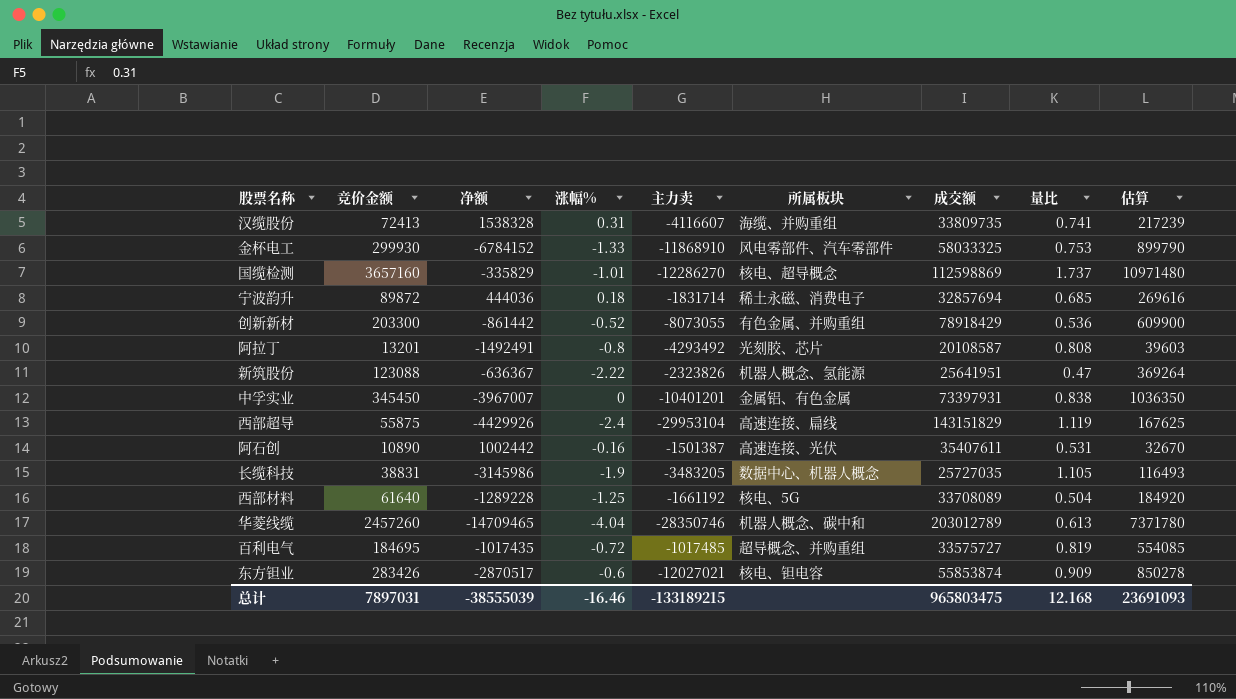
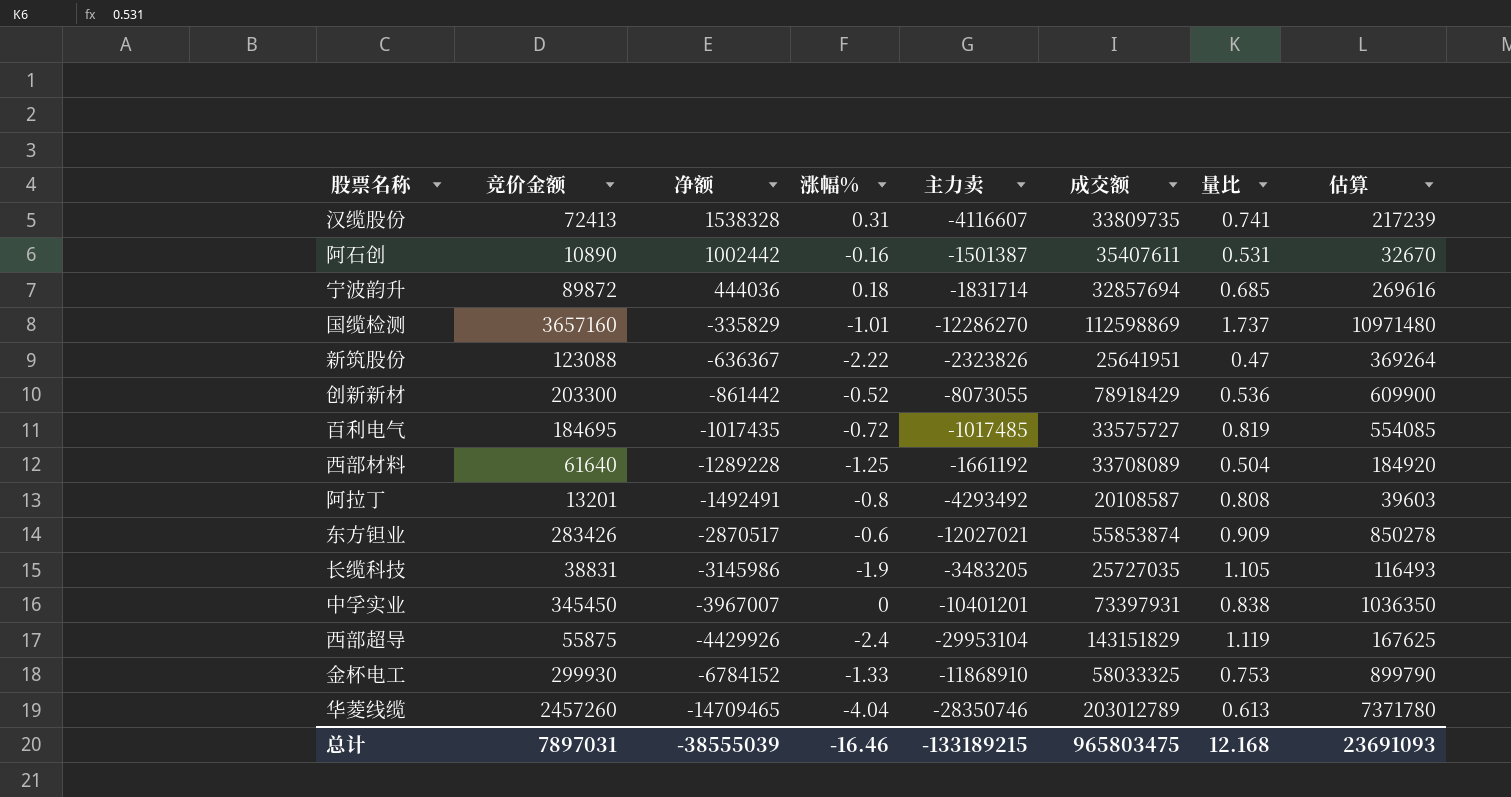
row order: none -> 净额 descending
column 所属板块 | position: 6 -> none

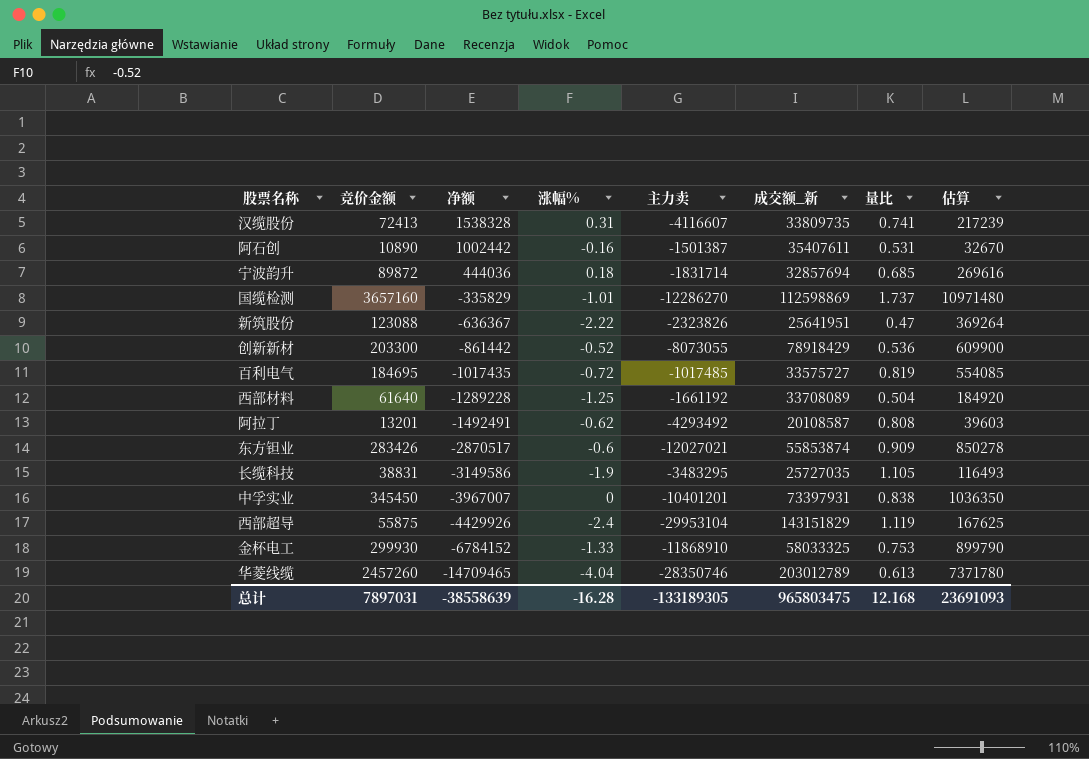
column name: 成交额 -> 成交额_新
阿拉丁 | 涨幅%: -0.8 -> -0.62
长缆科技 | 净额: -3145986 -> -3149586
长缆科技 | 主力卖: -3483205 -> -3483295
总计 | 净额: -38555039 -> -38558639
总计 | 涨幅%: -16.46 -> -16.28
总计 | 主力卖: -133189215 -> -133189305

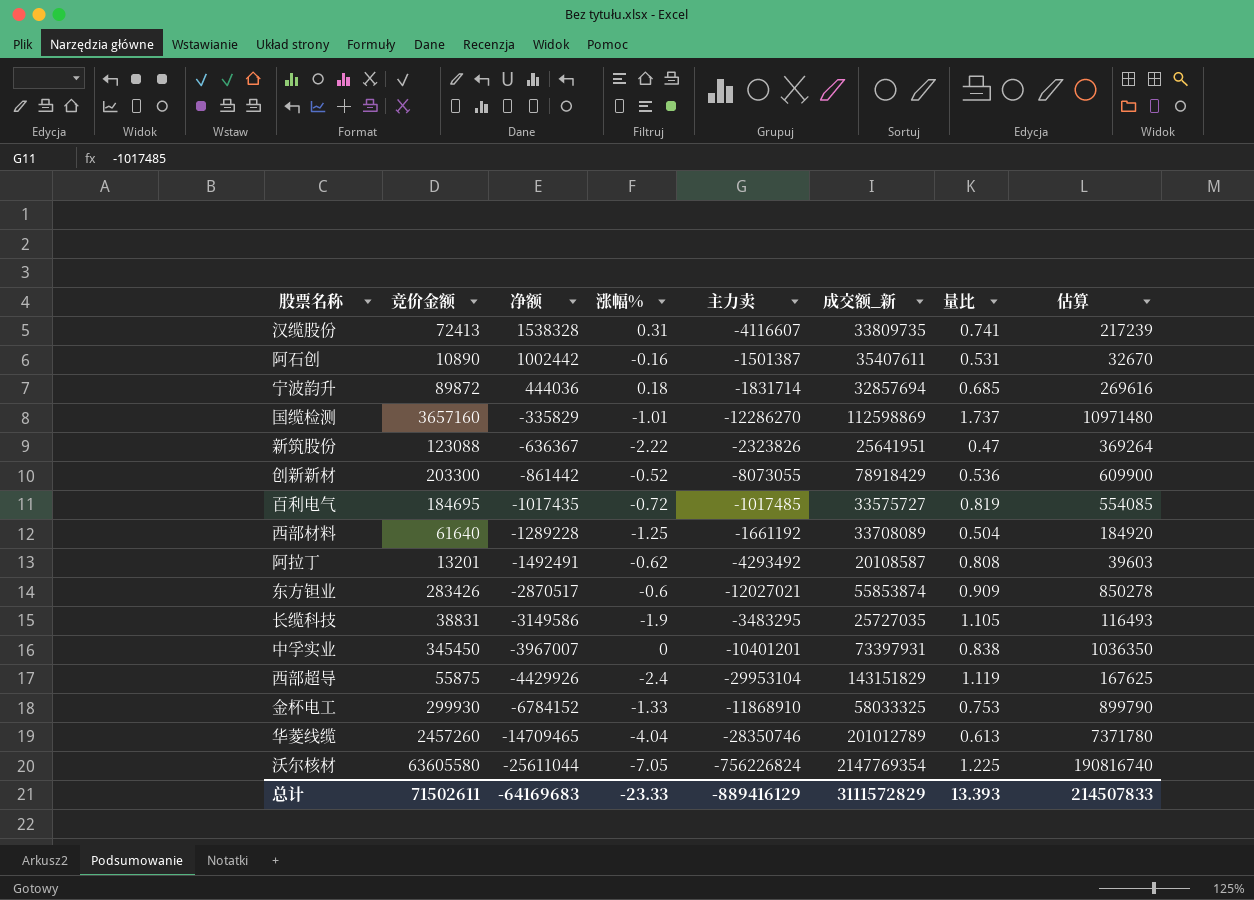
华菱线缆 | 成交额_新: 203012789 -> 201012789
row 沃尔核材: none -> 63605580 | -25611044 | -7.05 | -756226824 | 2147769354 | 1.225 | 190816740
总计 | 竞价金额: 7897031 -> 71502611
总计 | 净额: -38558639 -> -64169683
总计 | 涨幅%: -16.28 -> -23.33
总计 | 主力卖: -133189305 -> -889416129
总计 | 成交额_新: 965803475 -> 3111572829
总计 | 量比: 12.168 -> 13.393
总计 | 估算: 23691093 -> 214507833

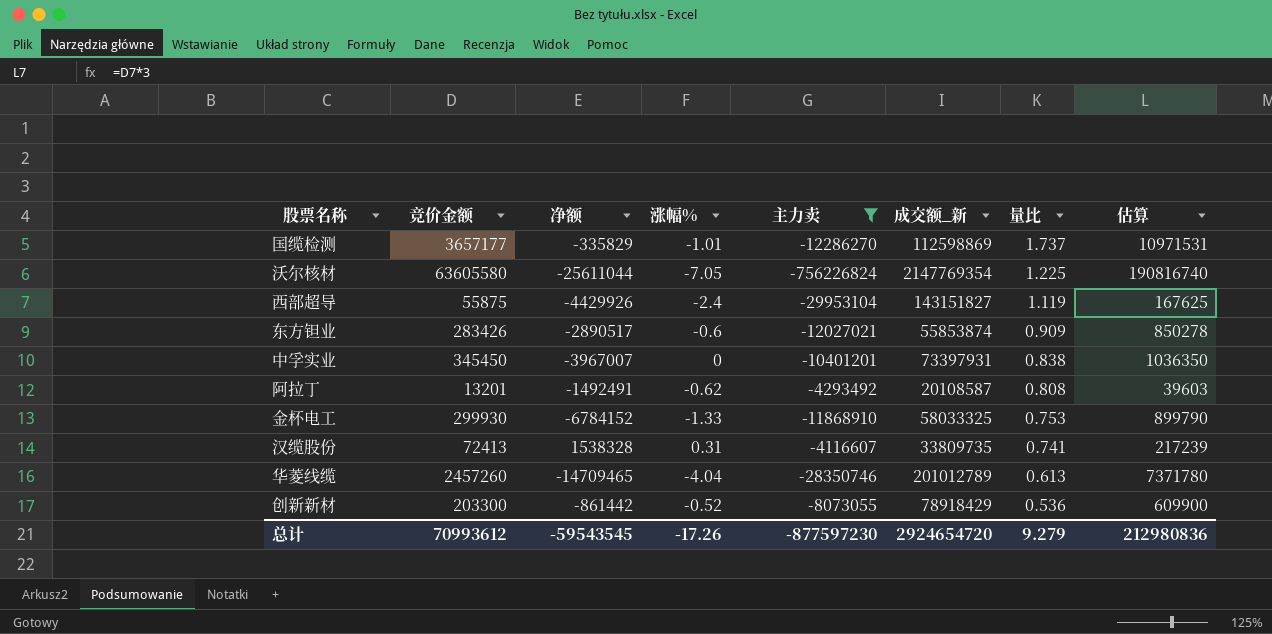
filter: none -> 主力卖 <= -4116607
row order: 净额 descending -> 量比 descending
国缆检测 | 竞价金额: 3657160 -> 3657177
国缆检测 | 估算: 10971480 -> 10971531
西部超导 | 成交额_新: 143151829 -> 143151827
东方钽业 | 净额: -2870517 -> -2890517
总计 | 竞价金额: 71502611 -> 70993612
总计 | 净额: -64169683 -> -59543545
总计 | 涨幅%: -23.33 -> -17.26
总计 | 主力卖: -889416129 -> -877597230
总计 | 成交额_新: 3111572829 -> 2924654720
总计 | 量比: 13.393 -> 9.279
总计 | 估算: 214507833 -> 212980836

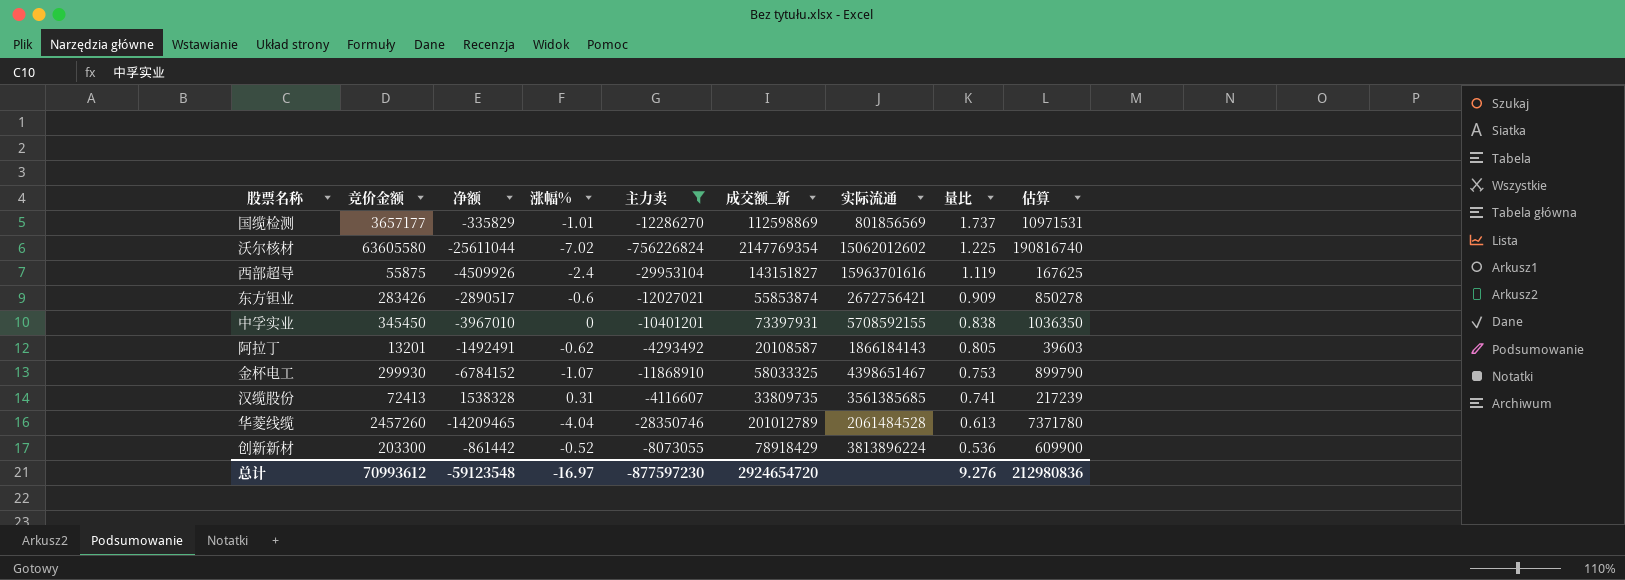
column 实际流通 | position: none -> 7
沃尔核材 | 涨幅%: -7.05 -> -7.02
西部超导 | 净额: -4429926 -> -4509926
中孚实业 | 净额: -3967007 -> -3967010
阿拉丁 | 量比: 0.808 -> 0.805
金杯电工 | 涨幅%: -1.33 -> -1.07
华菱线缆 | 净额: -14709465 -> -14209465
总计 | 净额: -59543545 -> -59123548
总计 | 涨幅%: -17.26 -> -16.97
总计 | 量比: 9.279 -> 9.276

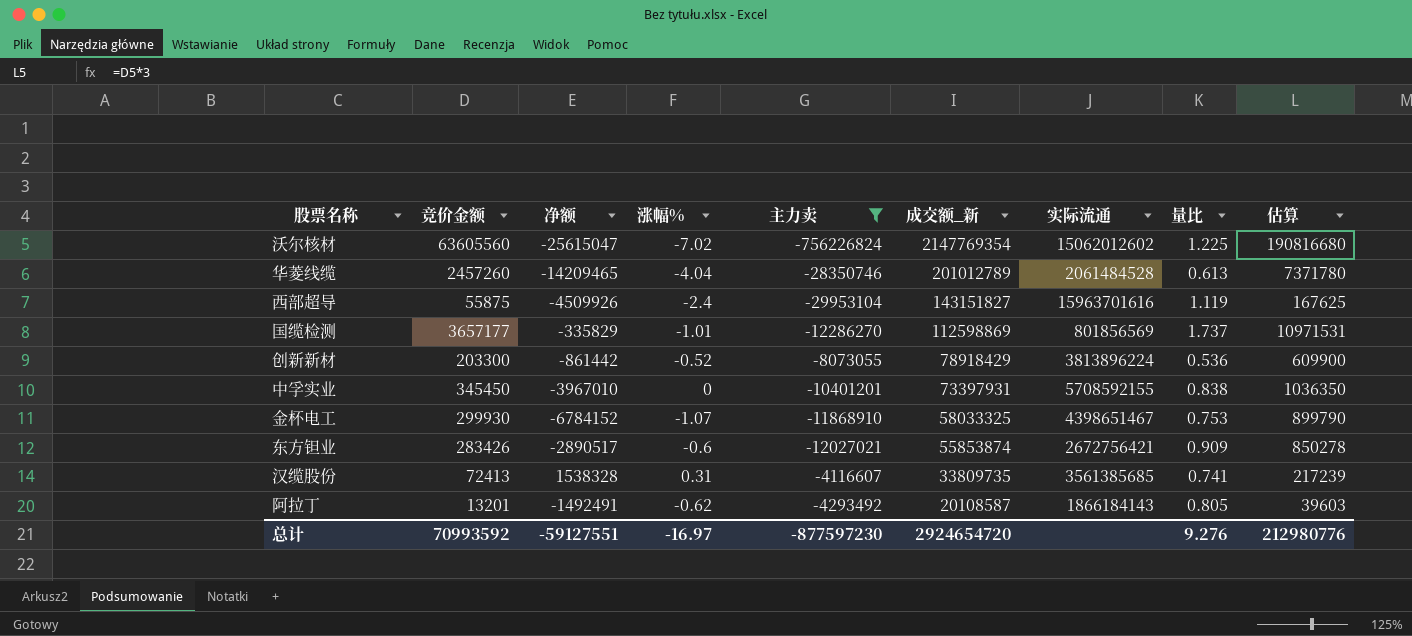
row order: 量比 descending -> 成交额_新 descending
沃尔核材 | 竞价金额: 63605580 -> 63605560
沃尔核材 | 净额: -25611044 -> -25615047
沃尔核材 | 估算: 190816740 -> 190816680
总计 | 竞价金额: 70993612 -> 70993592
总计 | 净额: -59123548 -> -59127551
总计 | 估算: 212980836 -> 212980776

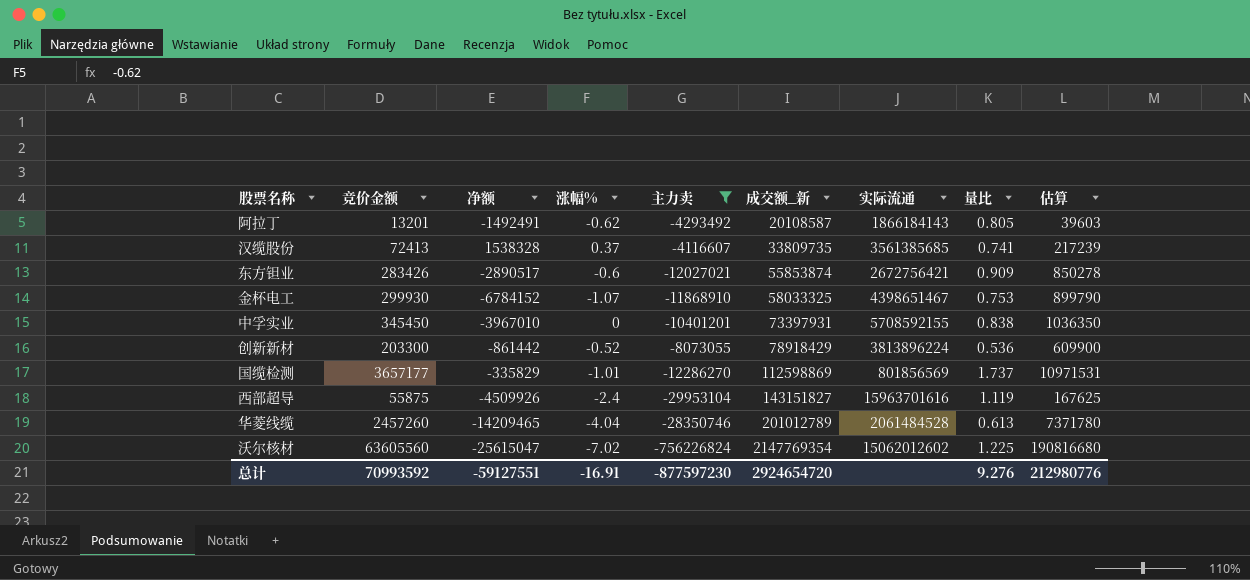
row order: 成交额_新 descending -> 成交额_新 ascending
汉缆股份 | 涨幅%: 0.31 -> 0.37
总计 | 涨幅%: -16.97 -> -16.91

